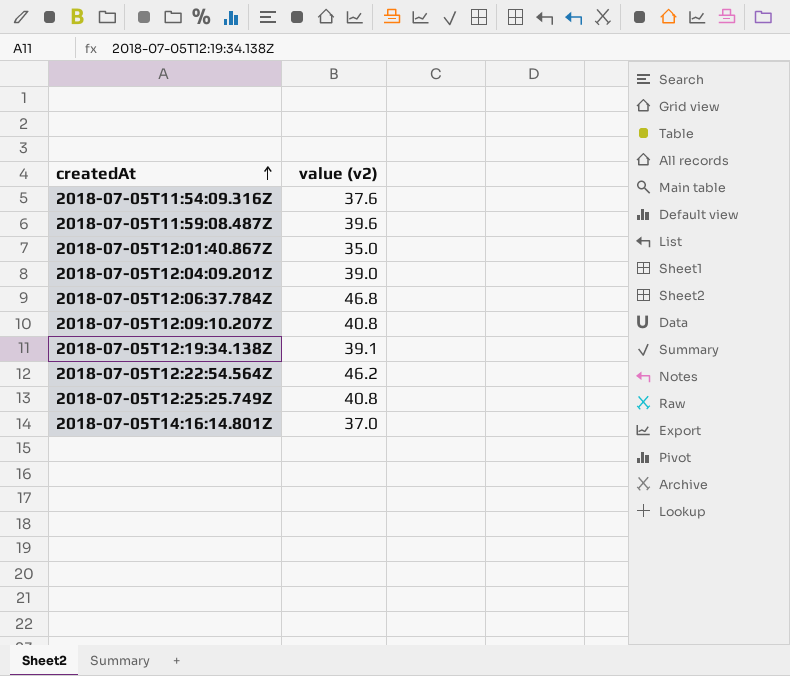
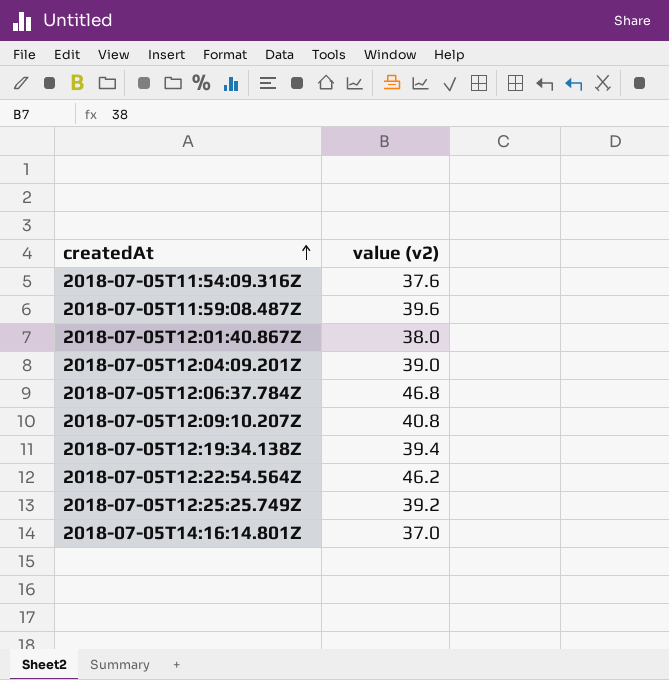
2018-07-05T12:01:40.867Z | value (v2): 35.0 -> 38.0
2018-07-05T12:19:34.138Z | value (v2): 39.1 -> 39.4
2018-07-05T12:25:25.749Z | value (v2): 40.8 -> 39.2

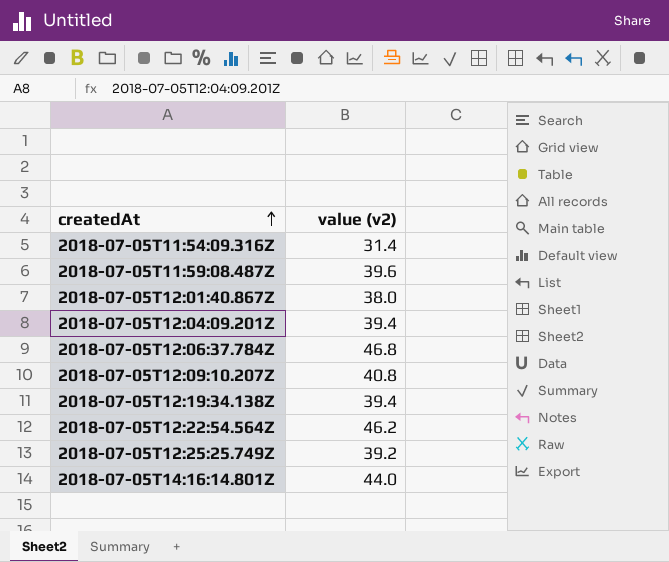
2018-07-05T11:54:09.316Z | value (v2): 37.6 -> 31.4
2018-07-05T12:04:09.201Z | value (v2): 39.0 -> 39.4
2018-07-05T14:16:14.801Z | value (v2): 37.0 -> 44.0

